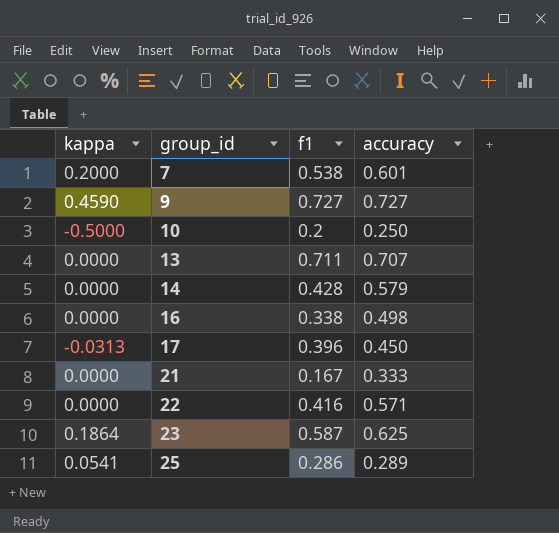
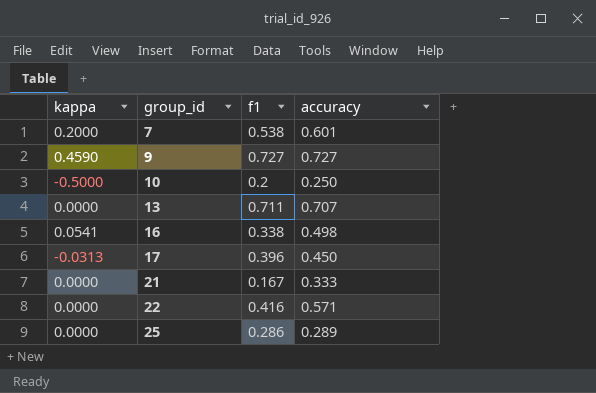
row 14: 0.0000 | 0.428 | 0.579 -> none
row 23: 0.1864 | 0.587 | 0.625 -> none
16 | kappa: 0.0000 -> 0.0541
25 | kappa: 0.0541 -> 0.0000

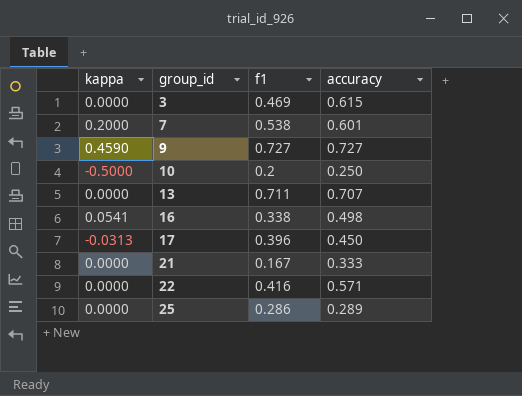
row 3: none -> 0.0000 | 0.469 | 0.615

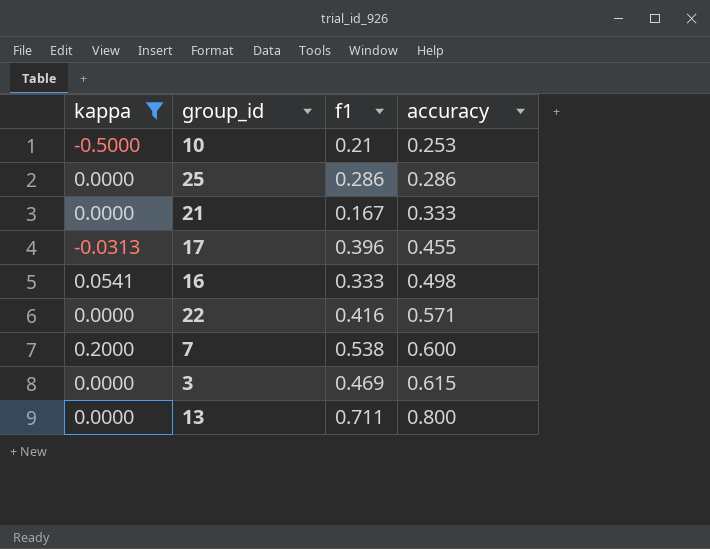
filter: none -> kappa != 0.4590
row order: group_id ascending -> accuracy ascending
10 | f1: 0.2 -> 0.21
10 | accuracy: 0.250 -> 0.253
25 | accuracy: 0.289 -> 0.286
17 | accuracy: 0.450 -> 0.455
16 | f1: 0.338 -> 0.333
7 | accuracy: 0.601 -> 0.600
13 | accuracy: 0.707 -> 0.800

